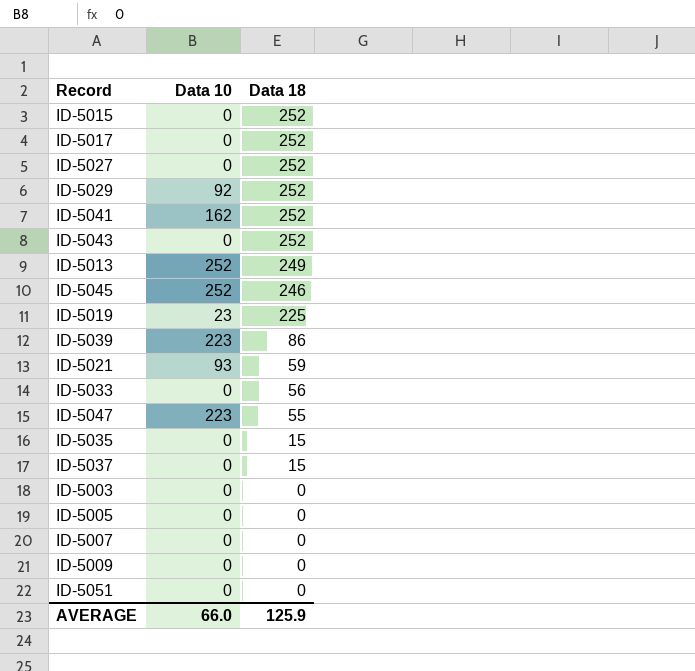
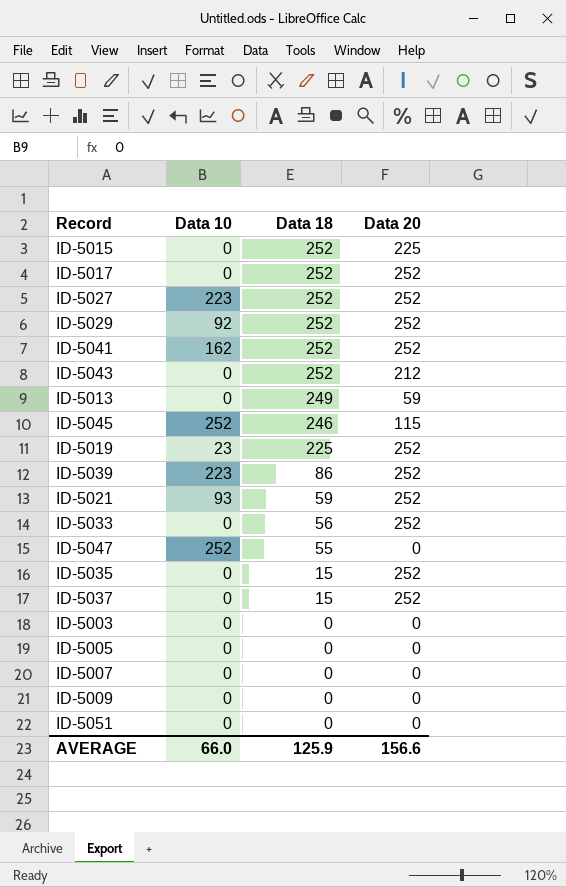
column Data 20 | position: none -> 4
ID-5027 | Data 10: 0 -> 223
ID-5013 | Data 10: 252 -> 0
ID-5047 | Data 10: 223 -> 252

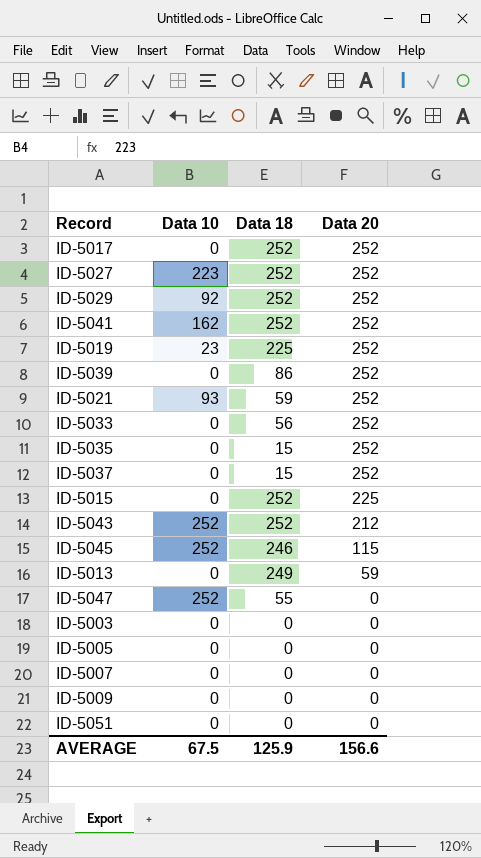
row order: Data 18 descending -> Data 20 descending
ID-5039 | Data 10: 223 -> 0
ID-5043 | Data 10: 0 -> 252
AVERAGE | Data 10: 66.0 -> 67.5

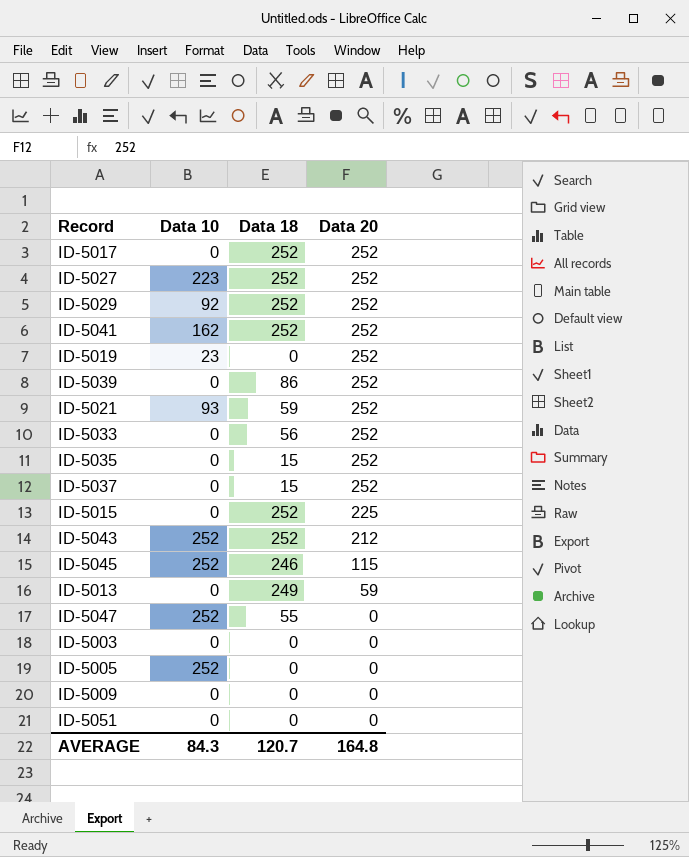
row ID-5007: 0 | 0 | 0 -> none
ID-5019 | Data 18: 225 -> 0
ID-5005 | Data 10: 0 -> 252
AVERAGE | Data 10: 67.5 -> 84.3
AVERAGE | Data 18: 125.9 -> 120.7
AVERAGE | Data 20: 156.6 -> 164.8

